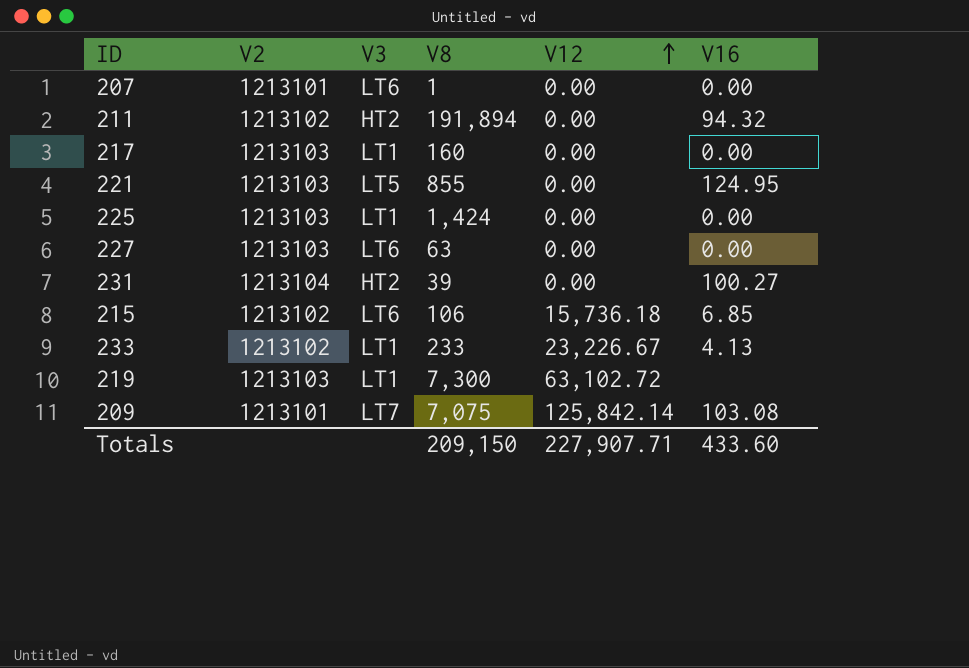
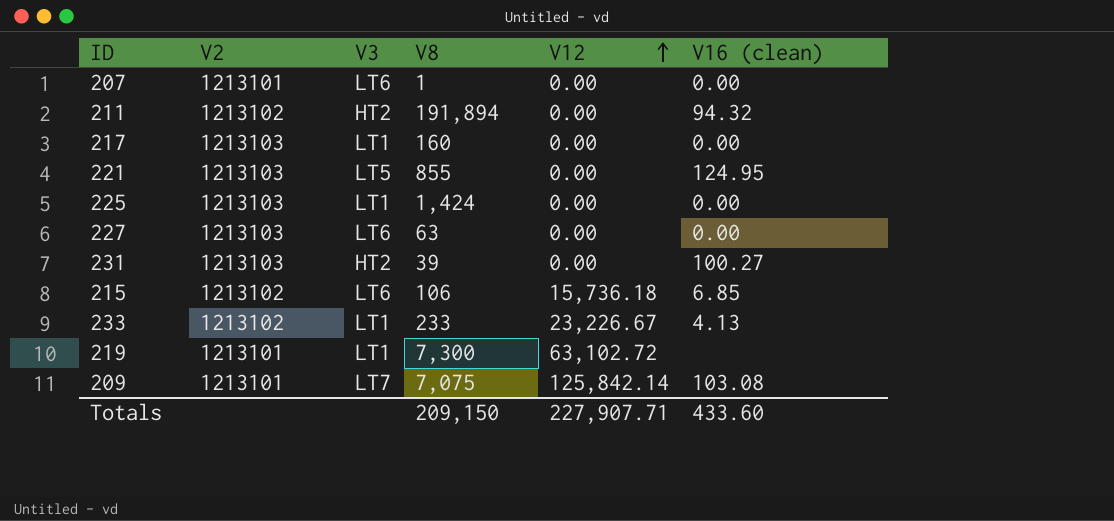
column name: V16 -> V16 (clean)
231 | V2: 1213104 -> 1213103
219 | V2: 1213103 -> 1213101

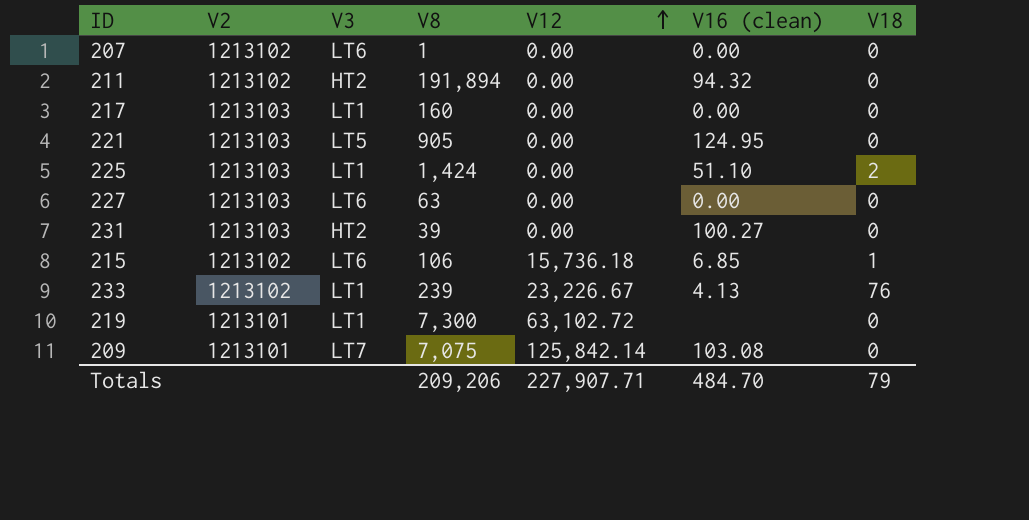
column V18 | position: none -> 7
207 | V2: 1213101 -> 1213102
221 | V8: 855 -> 905
225 | V16 (clean): 0.00 -> 51.10
233 | V8: 233 -> 239
Totals | V8: 209,150 -> 209,206
Totals | V16 (clean): 433.60 -> 484.70

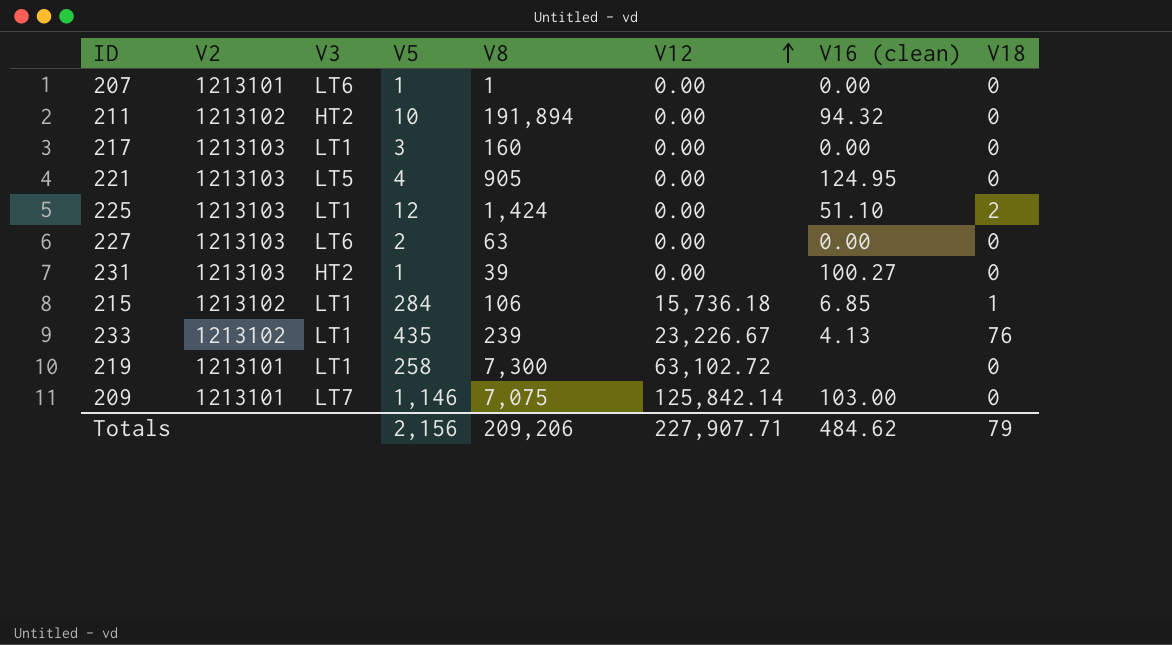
column V5 | position: none -> 4
207 | V2: 1213102 -> 1213101
215 | V3: LT6 -> LT1
209 | V16 (clean): 103.08 -> 103.00
Totals | V16 (clean): 484.70 -> 484.62

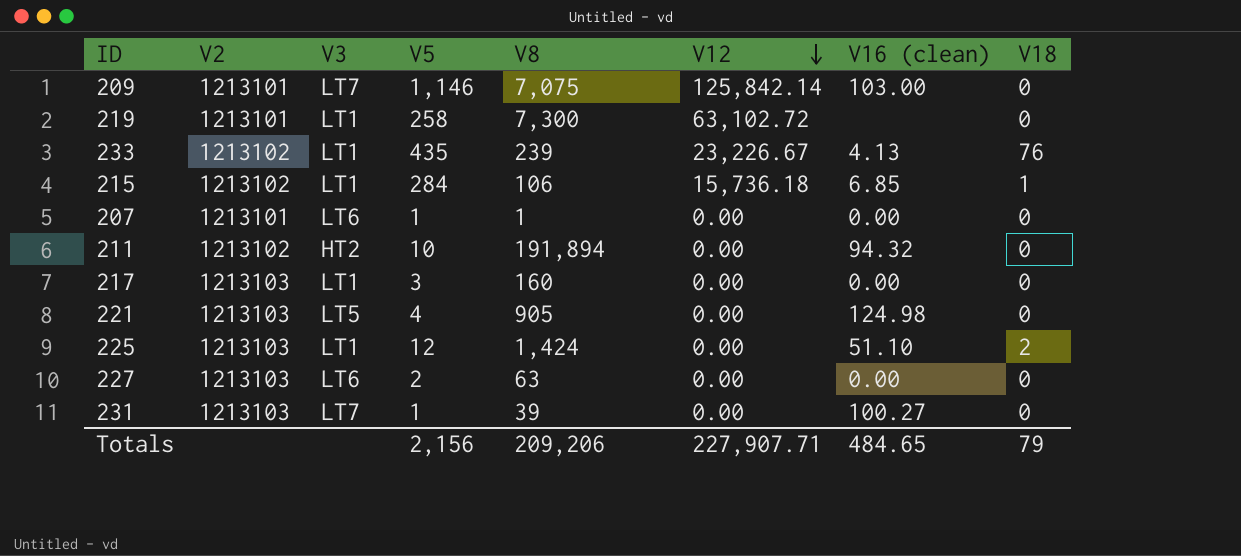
row order: V12 ascending -> V12 descending
221 | V16 (clean): 124.95 -> 124.98
231 | V3: HT2 -> LT7
Totals | V16 (clean): 484.62 -> 484.65

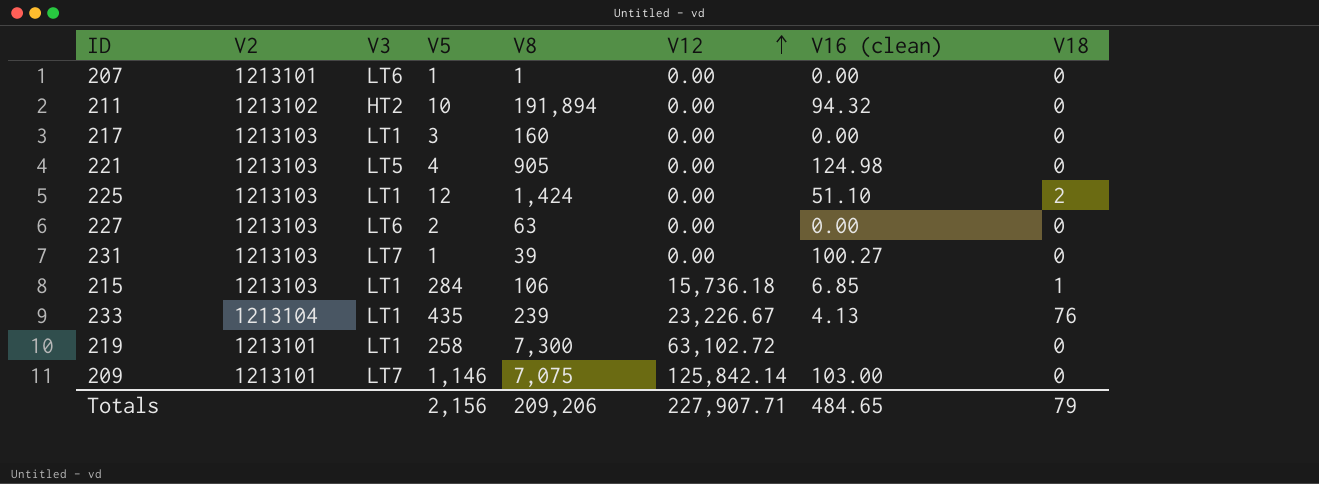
row order: V12 descending -> V12 ascending
215 | V2: 1213102 -> 1213103
233 | V2: 1213102 -> 1213104

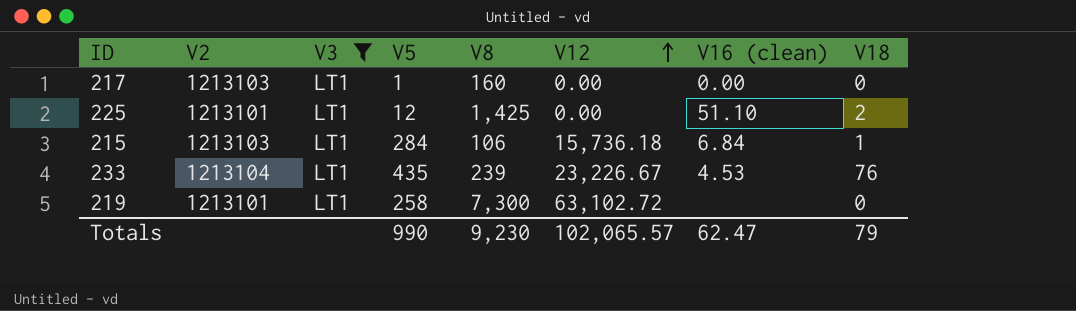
filter: none -> V3 = LT1
217 | V5: 3 -> 1
225 | V2: 1213103 -> 1213101
225 | V8: 1,424 -> 1,425
215 | V16 (clean): 6.85 -> 6.84
233 | V16 (clean): 4.13 -> 4.53
Totals | V5: 2,156 -> 990
Totals | V8: 209,206 -> 9,230
Totals | V12: 227,907.71 -> 102,065.57
Totals | V16 (clean): 484.65 -> 62.47

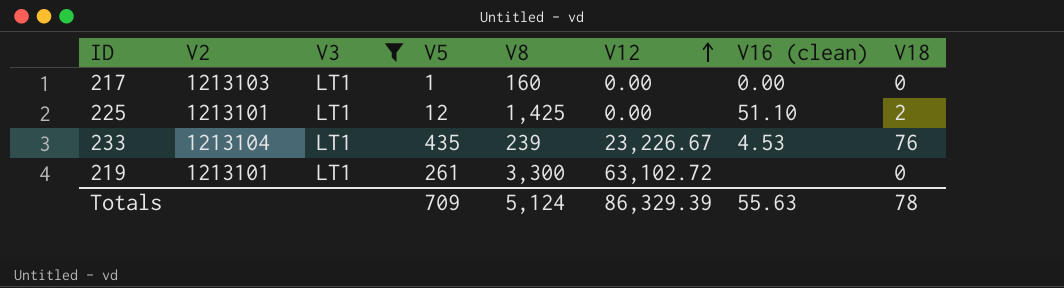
row 215: 1213103 | LT1 | 284 | 106 | 15,736.18 | 6.84 | 1 -> none
219 | V5: 258 -> 261
219 | V8: 7,300 -> 3,300
Totals | V5: 990 -> 709
Totals | V8: 9,230 -> 5,124
Totals | V12: 102,065.57 -> 86,329.39
Totals | V16 (clean): 62.47 -> 55.63
Totals | V18: 79 -> 78

